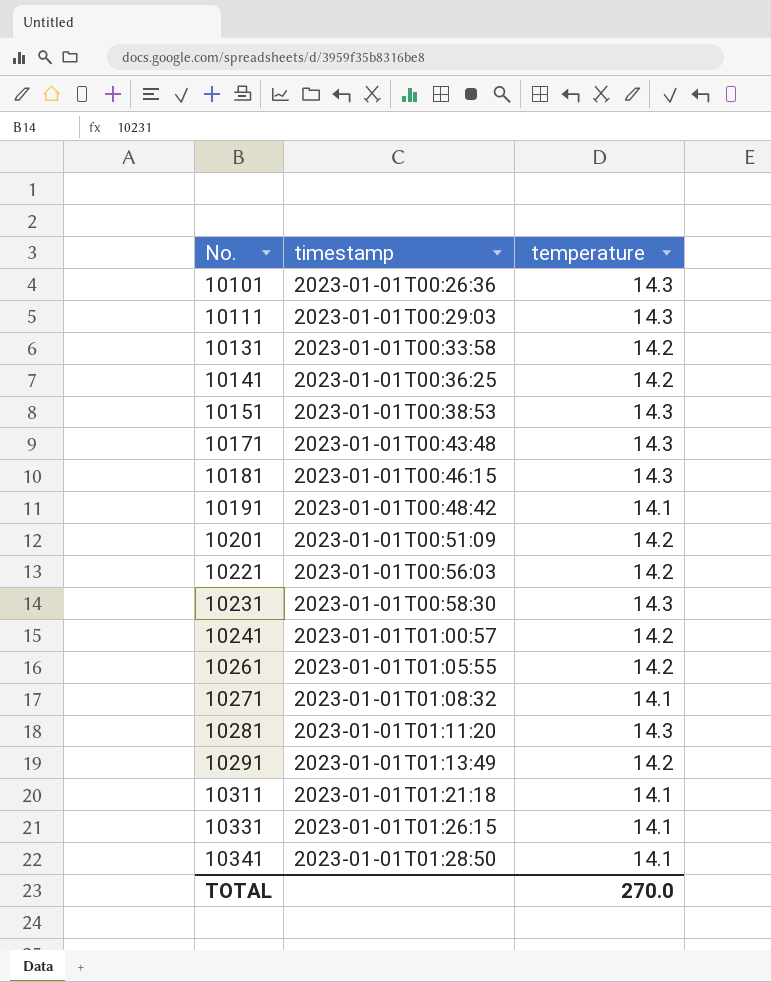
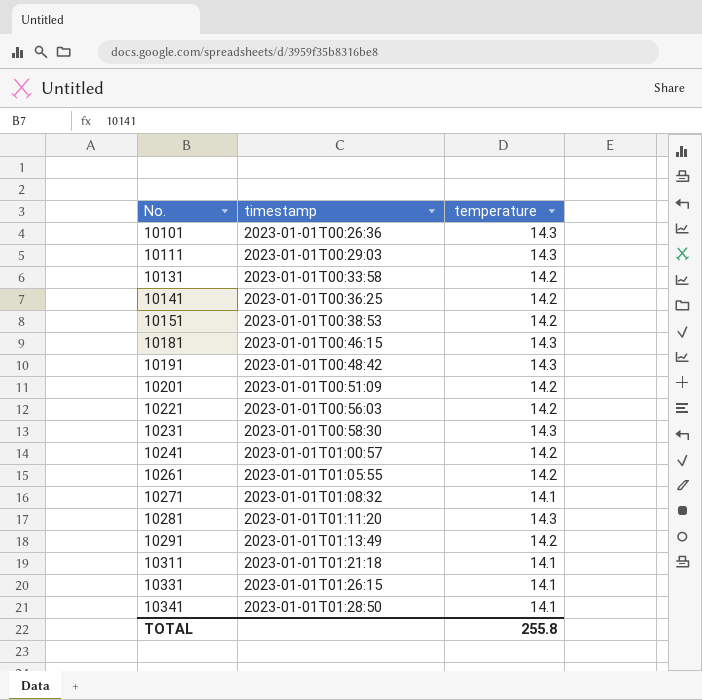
row 10171: 2023-01-01T00:43:48 | 14.3 -> none
10151 | temperature: 14.3 -> 14.2
10191 | temperature: 14.1 -> 14.3
TOTAL | temperature: 270.0 -> 255.8

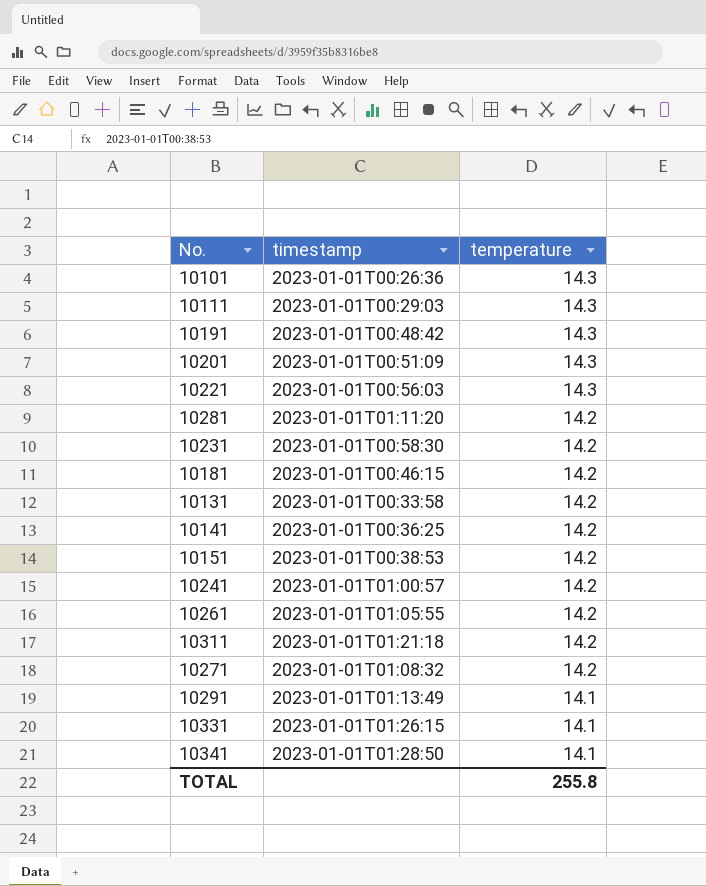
row order: No. ascending -> temperature descending
10201 | temperature: 14.2 -> 14.3
10221 | temperature: 14.2 -> 14.3
10281 | temperature: 14.3 -> 14.2
10231 | temperature: 14.3 -> 14.2
10181 | temperature: 14.3 -> 14.2
10311 | temperature: 14.1 -> 14.2
10271 | temperature: 14.1 -> 14.2
10291 | temperature: 14.2 -> 14.1

